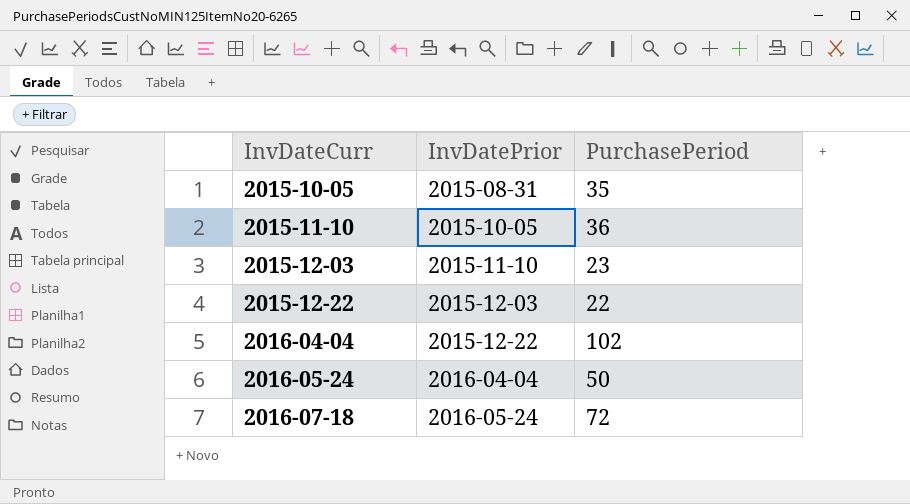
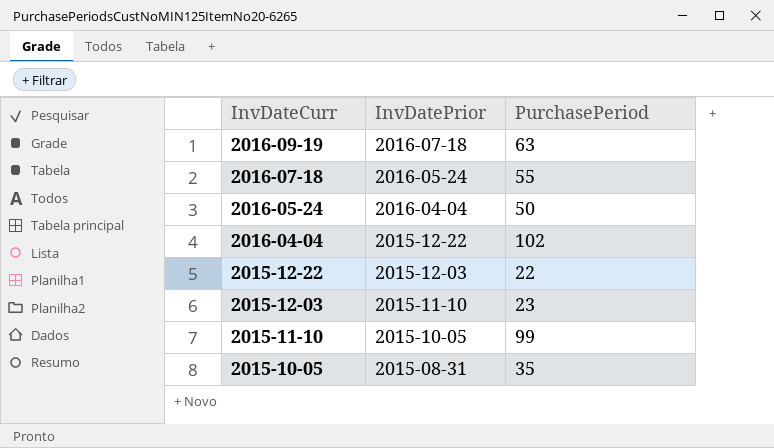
row order: InvDateCurr ascending -> InvDateCurr descending
row 2016-09-19: none -> 2016-07-18 | 63
2016-07-18 | PurchasePeriod: 72 -> 55
2015-11-10 | PurchasePeriod: 36 -> 99

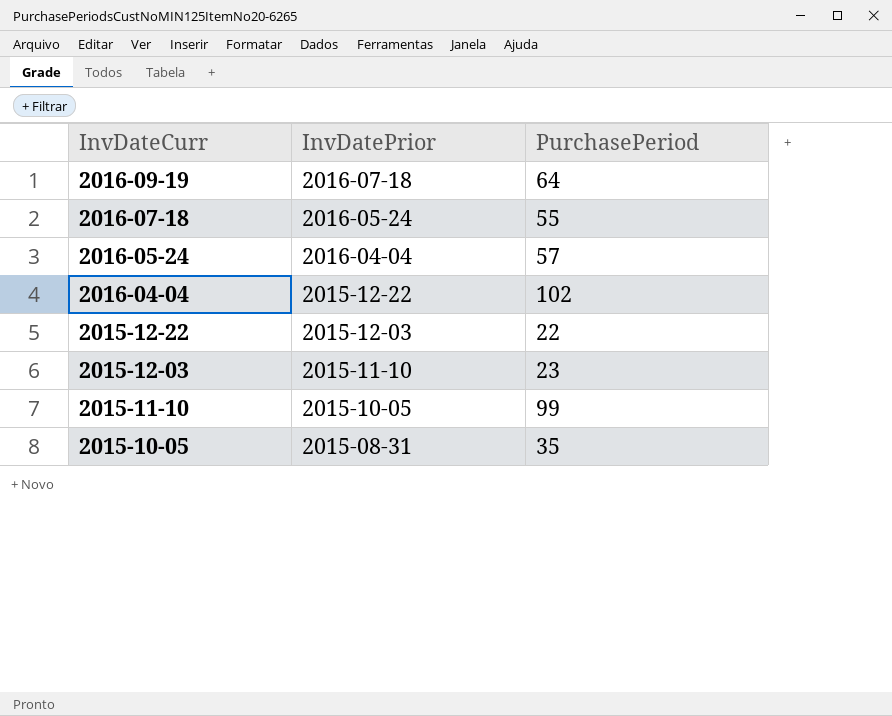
2016-09-19 | PurchasePeriod: 63 -> 64
2016-05-24 | PurchasePeriod: 50 -> 57

